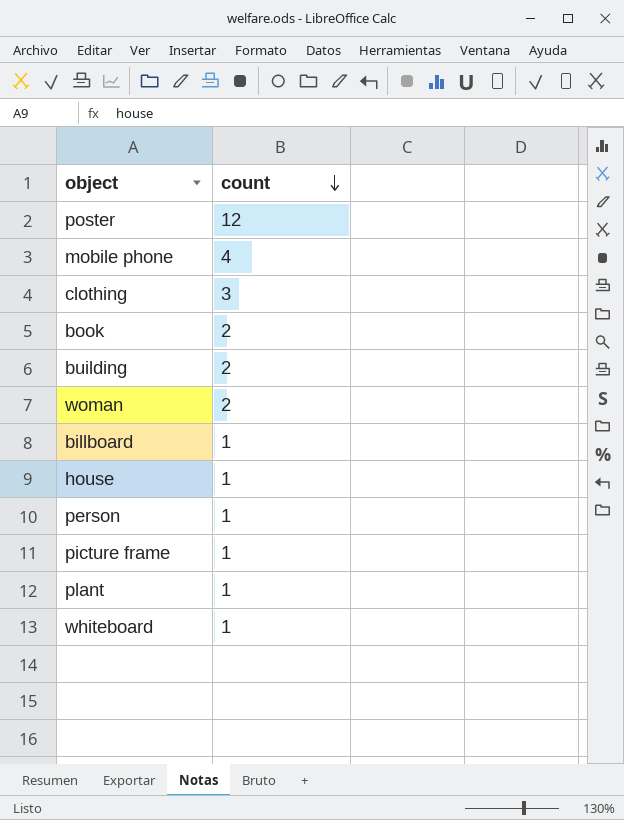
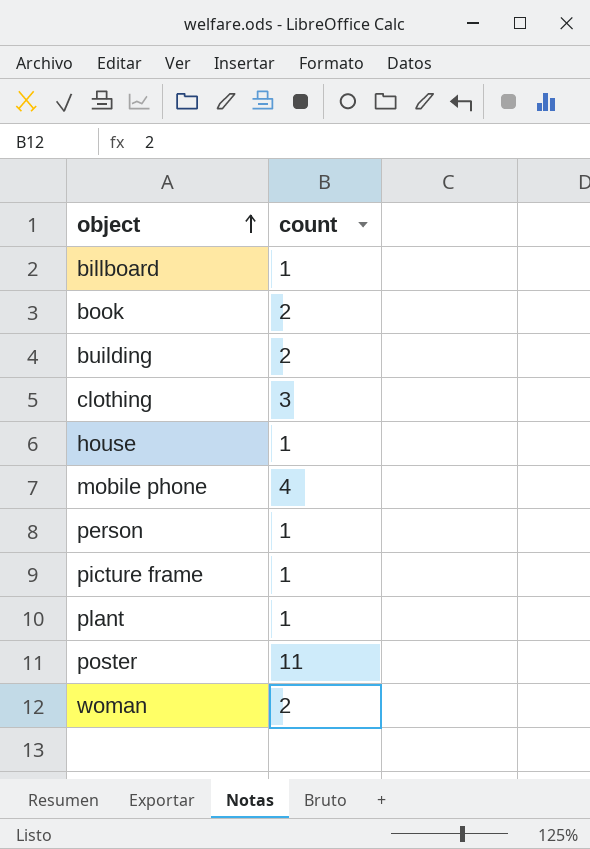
row order: count descending -> object ascending
row whiteboard: 1 -> none
poster | count: 12 -> 11

